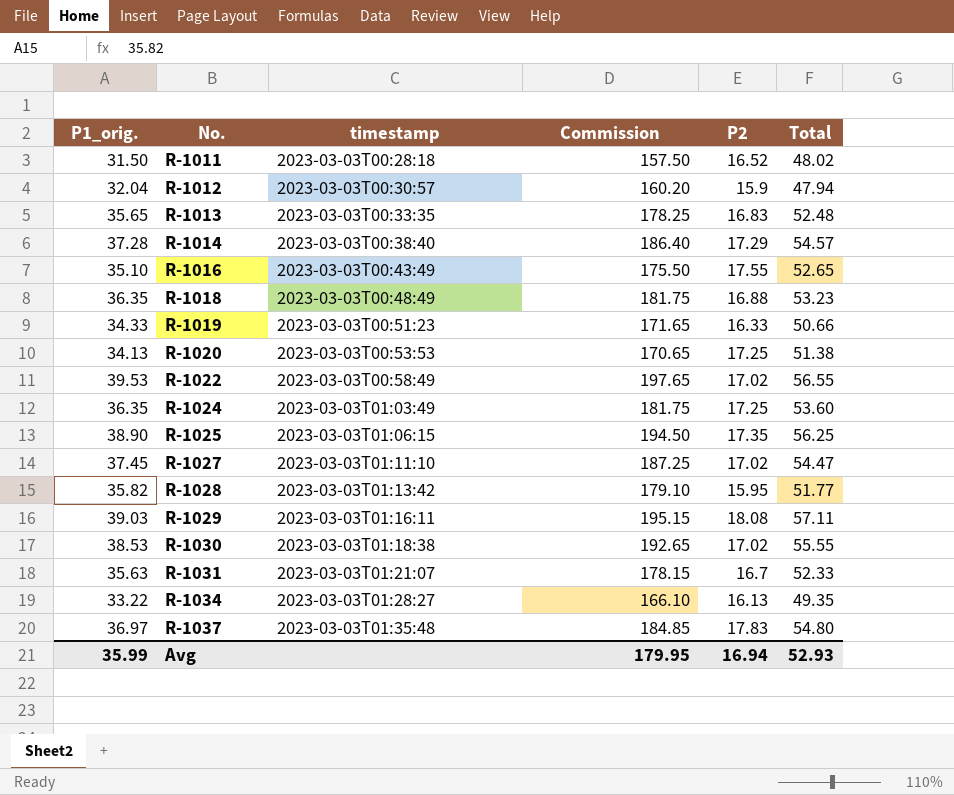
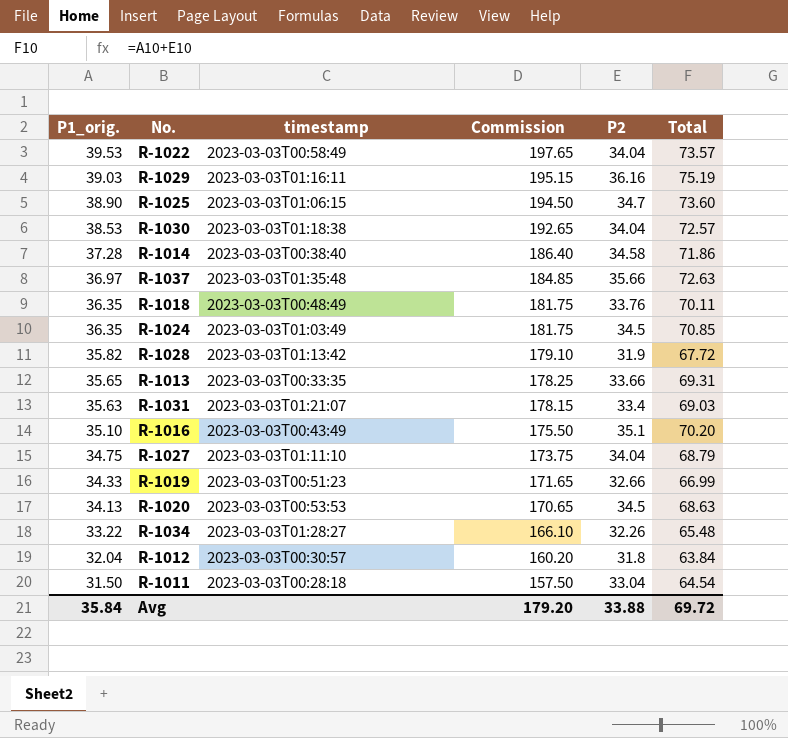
row order: No. ascending -> P1_orig. descending
R-1022 | P2: 17.02 -> 34.04
R-1022 | Total: 56.55 -> 73.57
R-1029 | P2: 18.08 -> 36.16
R-1029 | Total: 57.11 -> 75.19
R-1025 | P2: 17.35 -> 34.7
R-1025 | Total: 56.25 -> 73.60
R-1030 | P2: 17.02 -> 34.04
R-1030 | Total: 55.55 -> 72.57
R-1014 | P2: 17.29 -> 34.58
R-1014 | Total: 54.57 -> 71.86
R-1037 | P2: 17.83 -> 35.66
R-1037 | Total: 54.80 -> 72.63
R-1018 | P2: 16.88 -> 33.76
R-1018 | Total: 53.23 -> 70.11
R-1024 | P2: 17.25 -> 34.5
R-1024 | Total: 53.60 -> 70.85
R-1028 | P2: 15.95 -> 31.9
R-1028 | Total: 51.77 -> 67.72
R-1013 | P2: 16.83 -> 33.66
R-1013 | Total: 52.48 -> 69.31
R-1031 | P2: 16.7 -> 33.4
R-1031 | Total: 52.33 -> 69.03
R-1016 | P2: 17.55 -> 35.1
R-1016 | Total: 52.65 -> 70.20
R-1027 | P1_orig.: 37.45 -> 34.75
R-1027 | Commission: 187.25 -> 173.75
R-1027 | P2: 17.02 -> 34.04
R-1027 | Total: 54.47 -> 68.79
R-1019 | P2: 16.33 -> 32.66
R-1019 | Total: 50.66 -> 66.99
R-1020 | P2: 17.25 -> 34.5
R-1020 | Total: 51.38 -> 68.63
R-1034 | P2: 16.13 -> 32.26
R-1034 | Total: 49.35 -> 65.48
R-1012 | P2: 15.9 -> 31.8
R-1012 | Total: 47.94 -> 63.84
R-1011 | P2: 16.52 -> 33.04
R-1011 | Total: 48.02 -> 64.54
Avg | P1_orig.: 35.99 -> 35.84
Avg | Commission: 179.95 -> 179.20
Avg | P2: 16.94 -> 33.88
Avg | Total: 52.93 -> 69.72

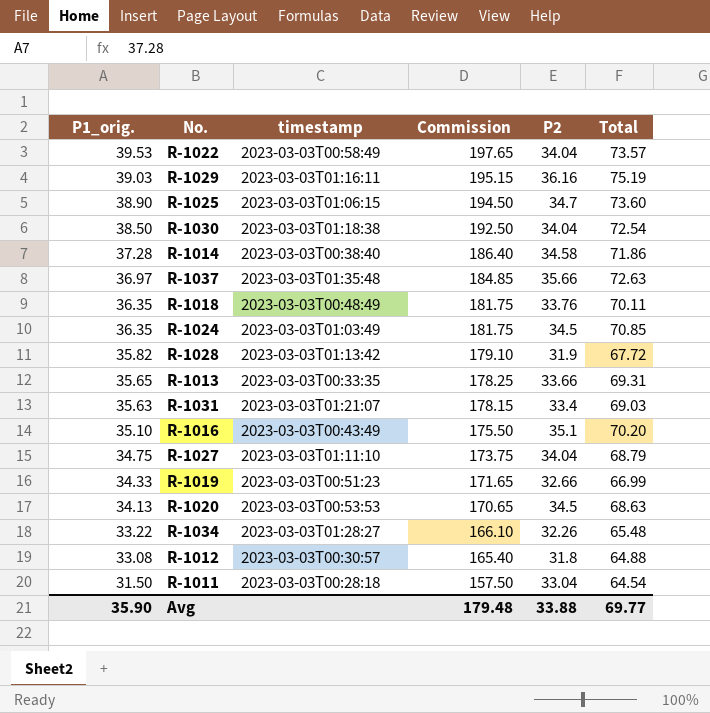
R-1030 | P1_orig.: 38.53 -> 38.50
R-1030 | Commission: 192.65 -> 192.50
R-1030 | Total: 72.57 -> 72.54
R-1012 | P1_orig.: 32.04 -> 33.08
R-1012 | Commission: 160.20 -> 165.40
R-1012 | Total: 63.84 -> 64.88
Avg | P1_orig.: 35.84 -> 35.90
Avg | Commission: 179.20 -> 179.48
Avg | Total: 69.72 -> 69.77

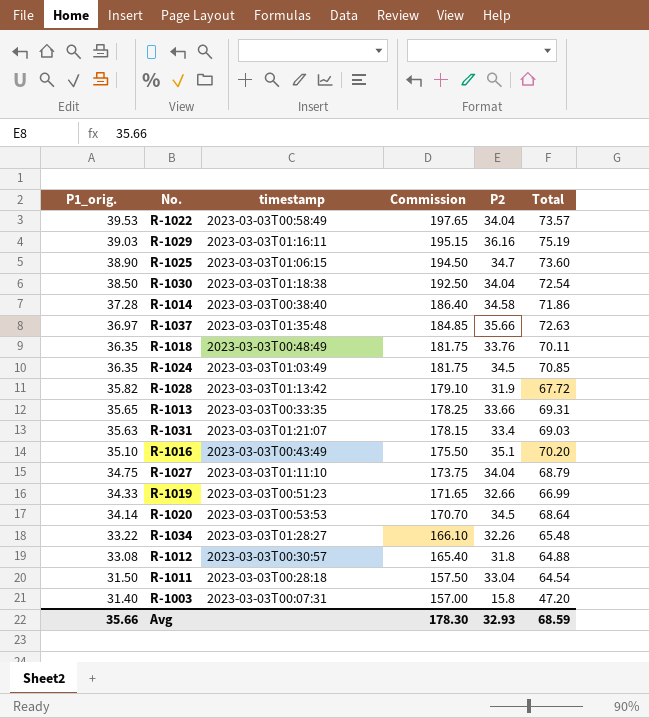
R-1020 | P1_orig.: 34.13 -> 34.14
R-1020 | Commission: 170.65 -> 170.70
R-1020 | Total: 68.63 -> 68.64
row R-1003: none -> 31.40 | 2023-03-03T00:07:31 | 157.00 | 15.8 | 47.20
Avg | P1_orig.: 35.90 -> 35.66
Avg | Commission: 179.48 -> 178.30
Avg | P2: 33.88 -> 32.93
Avg | Total: 69.77 -> 68.59

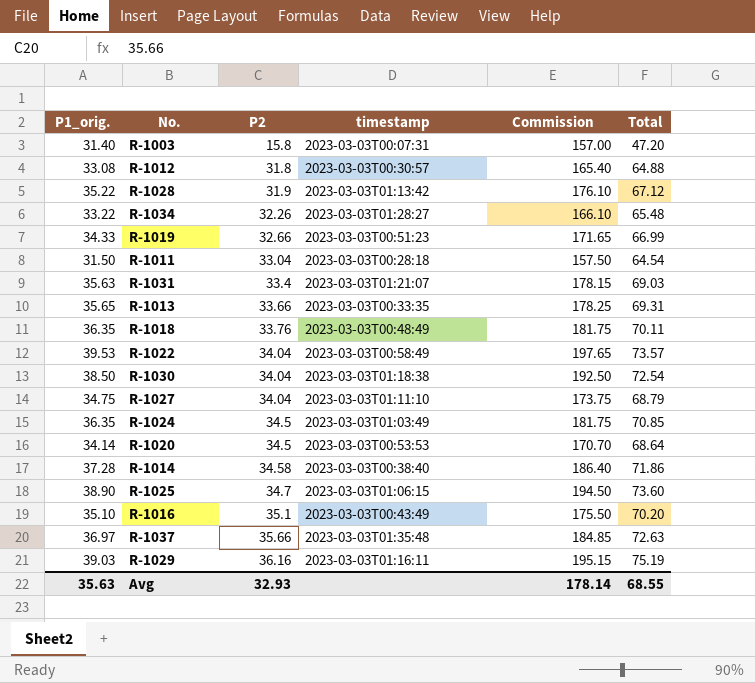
row order: P1_orig. descending -> P2 ascending
column P2 | position: 5 -> 3
R-1028 | P1_orig.: 35.82 -> 35.22
R-1028 | Commission: 179.10 -> 176.10
R-1028 | Total: 67.72 -> 67.12
Avg | P1_orig.: 35.66 -> 35.63
Avg | Commission: 178.30 -> 178.14
Avg | Total: 68.59 -> 68.55

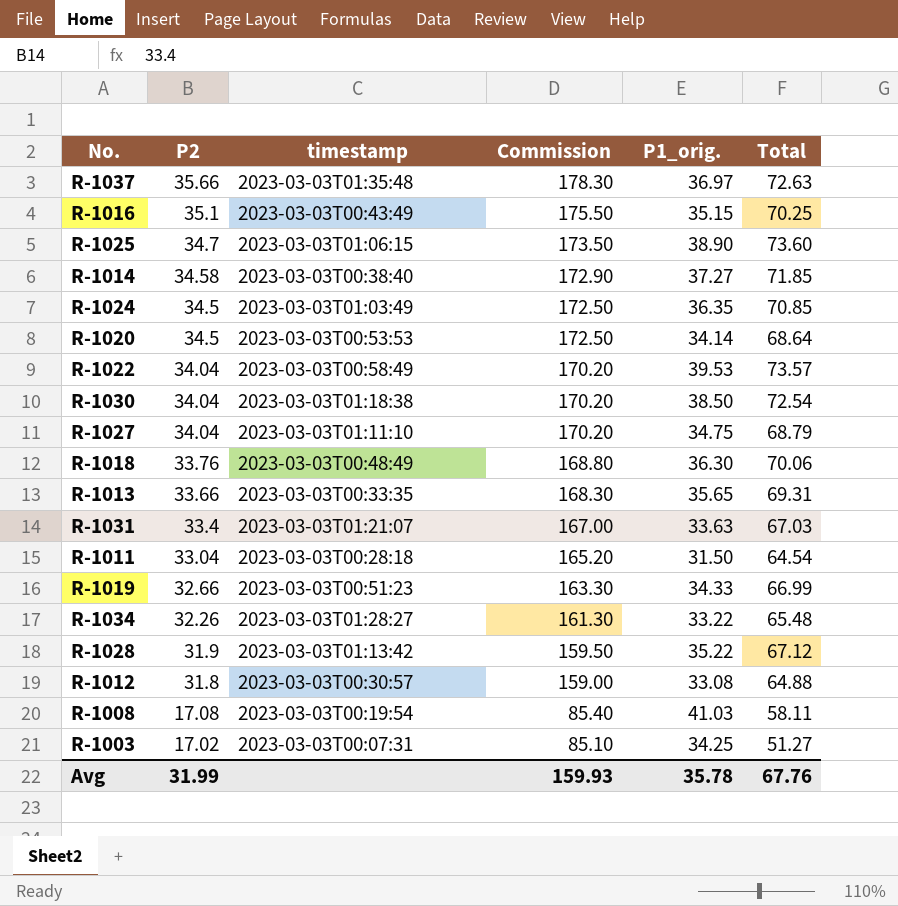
row order: P2 ascending -> P2 descending
column Commission | formula: [P1_orig.] * 5 -> [P2] * 5
column P1_orig. | position: 1 -> 5
row R-1029: 39.03 | 36.16 | 2023-03-03T01:16:11 | 195.15 | 75.19 -> none
R-1016 | P1_orig.: 35.10 -> 35.15
R-1016 | Total: 70.20 -> 70.25
R-1014 | P1_orig.: 37.28 -> 37.27
R-1014 | Total: 71.86 -> 71.85
R-1018 | P1_orig.: 36.35 -> 36.30
R-1018 | Total: 70.11 -> 70.06
R-1031 | P1_orig.: 35.63 -> 33.63
R-1031 | Total: 69.03 -> 67.03
row R-1008: none -> 17.08 | 2023-03-03T00:19:54 | 85.40 | 41.03 | 58.11
R-1003 | P2: 15.8 -> 17.02
R-1003 | P1_orig.: 31.40 -> 34.25
R-1003 | Total: 47.20 -> 51.27
Avg | P2: 32.93 -> 31.99
Avg | Commission: 178.14 -> 159.93
Avg | P1_orig.: 35.63 -> 35.78
Avg | Total: 68.55 -> 67.76

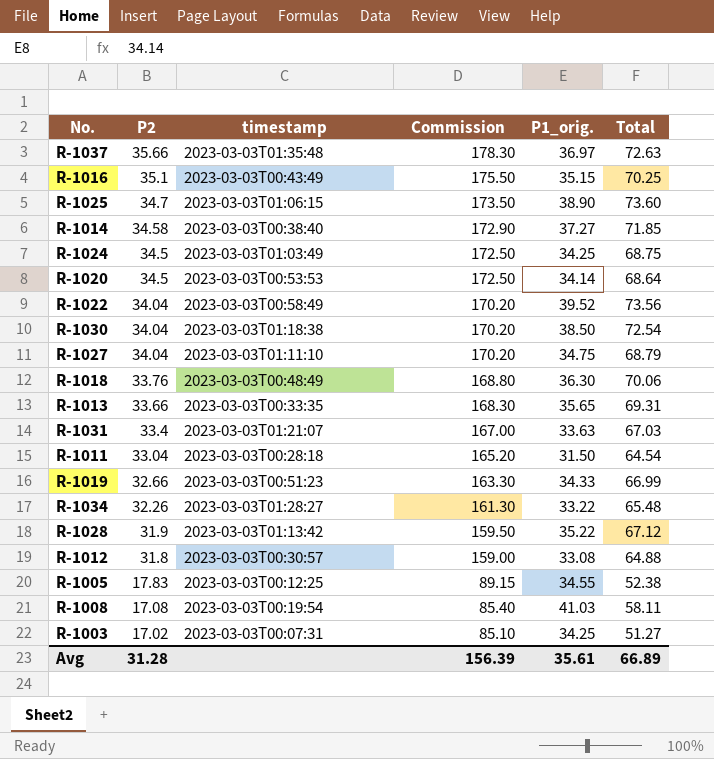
R-1024 | P1_orig.: 36.35 -> 34.25
R-1024 | Total: 70.85 -> 68.75
R-1022 | P1_orig.: 39.53 -> 39.52
R-1022 | Total: 73.57 -> 73.56
row R-1005: none -> 17.83 | 2023-03-03T00:12:25 | 89.15 | 34.55 | 52.38
Avg | P2: 31.99 -> 31.28
Avg | Commission: 159.93 -> 156.39
Avg | P1_orig.: 35.78 -> 35.61
Avg | Total: 67.76 -> 66.89

